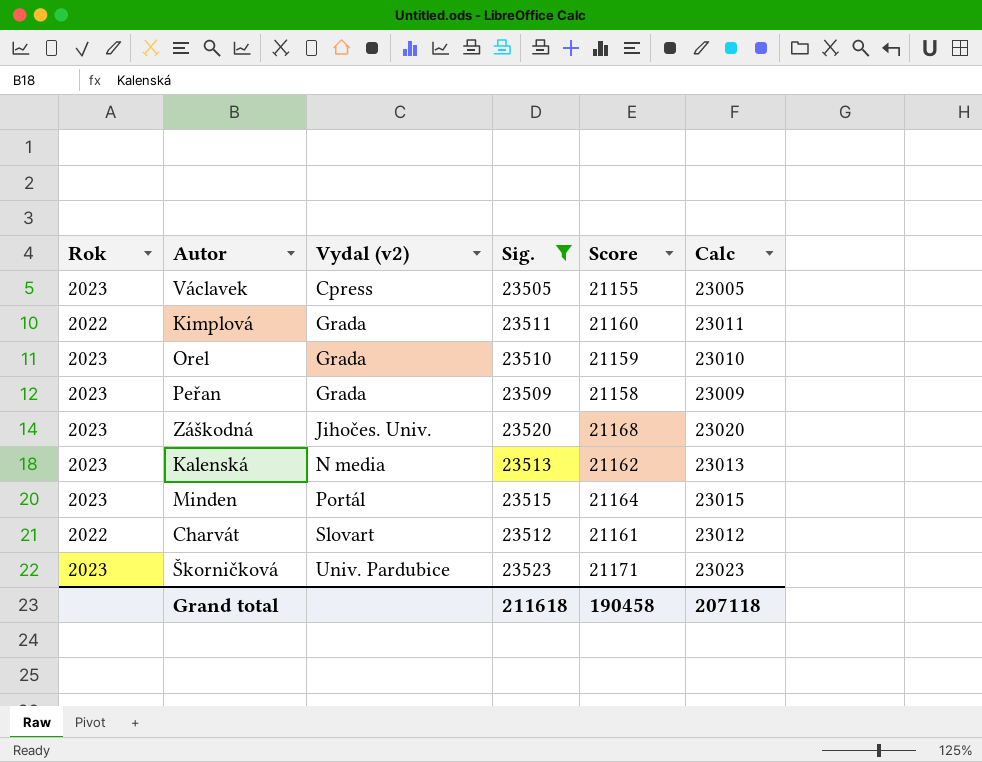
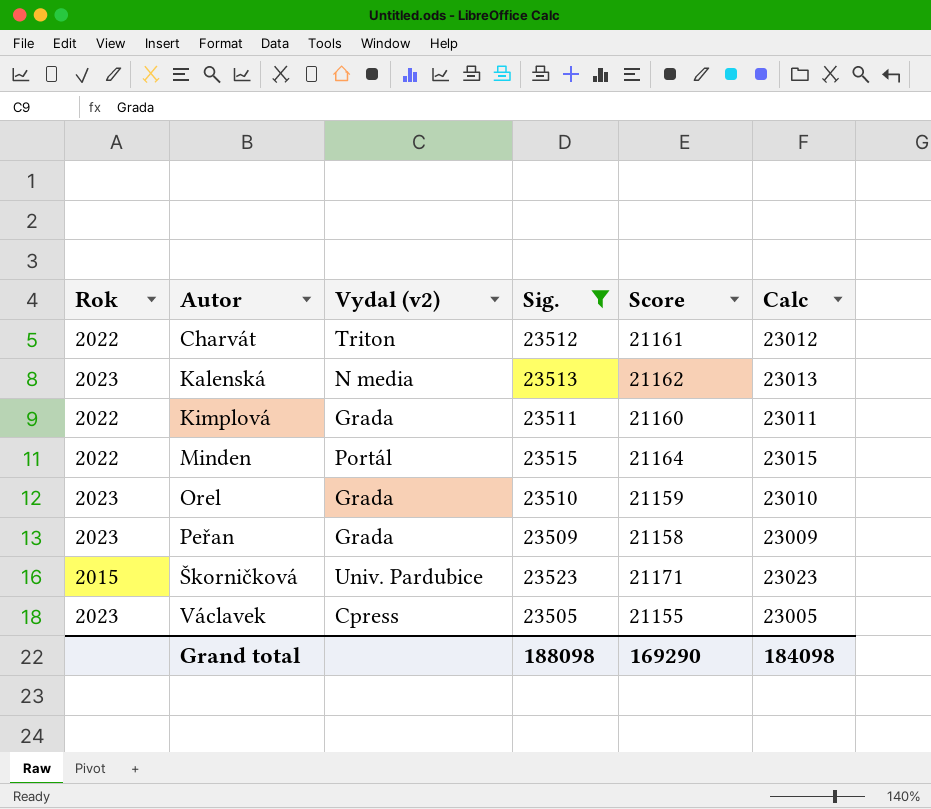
row order: Vydal (v2) ascending -> Autor ascending
row Záškodná: 2023 | Jihočes. Univ. | 23520 | 21168 | 23020 -> none
Charvát | Vydal (v2): Slovart -> Triton
Minden | Rok: 2023 -> 2022
Škorničková | Rok: 2023 -> 2015
Grand total | Sig.: 211618 -> 188098
Grand total | Score: 190458 -> 169290
Grand total | Calc: 207118 -> 184098

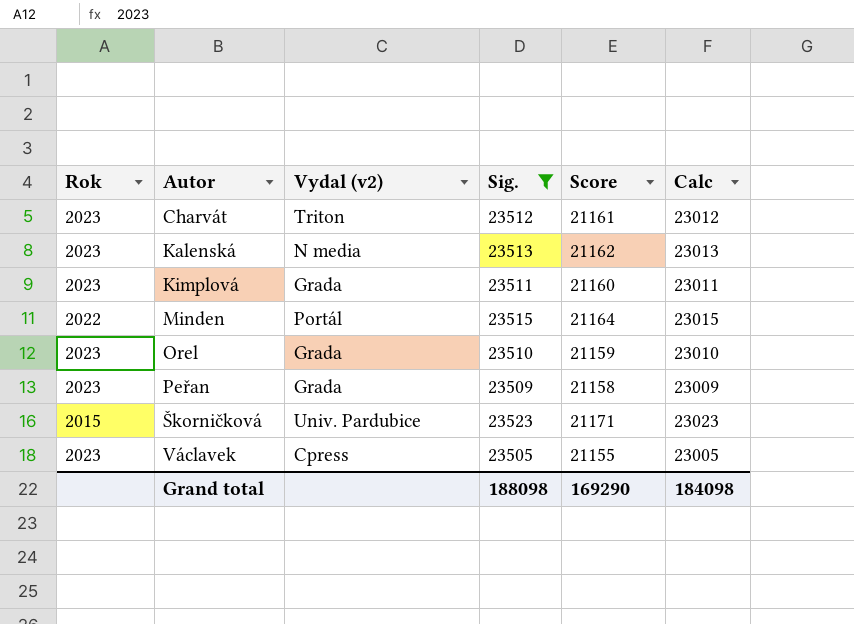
Charvát | Rok: 2022 -> 2023
Kimplová | Rok: 2022 -> 2023

